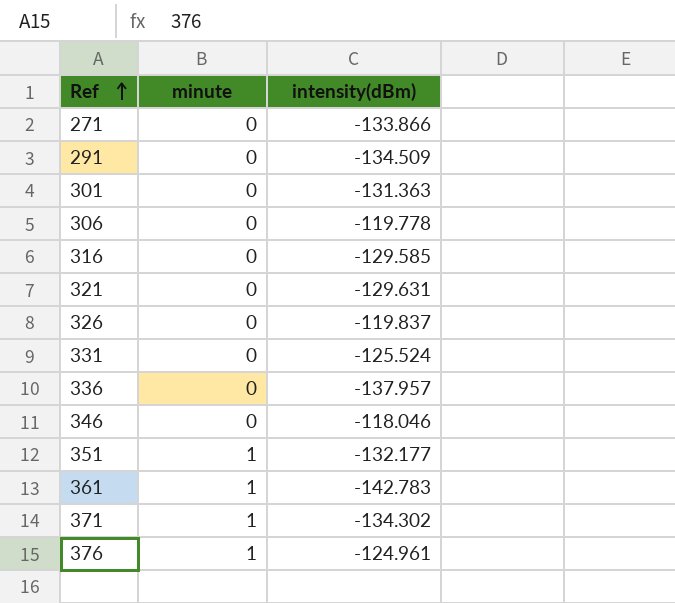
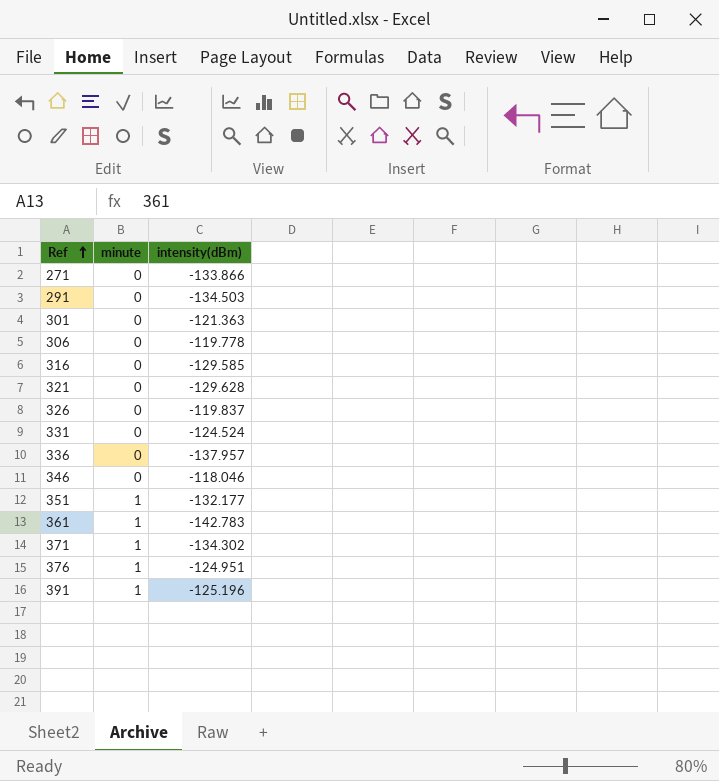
291 | intensity(dBm): -134.509 -> -134.503
301 | intensity(dBm): -131.363 -> -121.363
321 | intensity(dBm): -129.631 -> -129.628
331 | intensity(dBm): -125.524 -> -124.524
376 | intensity(dBm): -124.961 -> -124.951
row 391: none -> 1 | -125.196

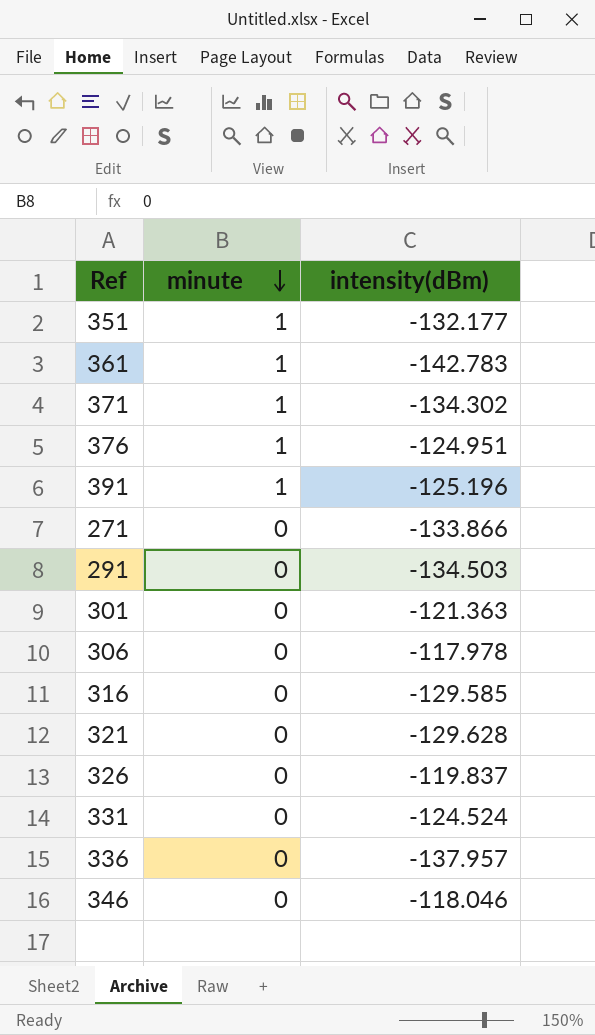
row order: Ref ascending -> minute descending
306 | intensity(dBm): -119.778 -> -117.978

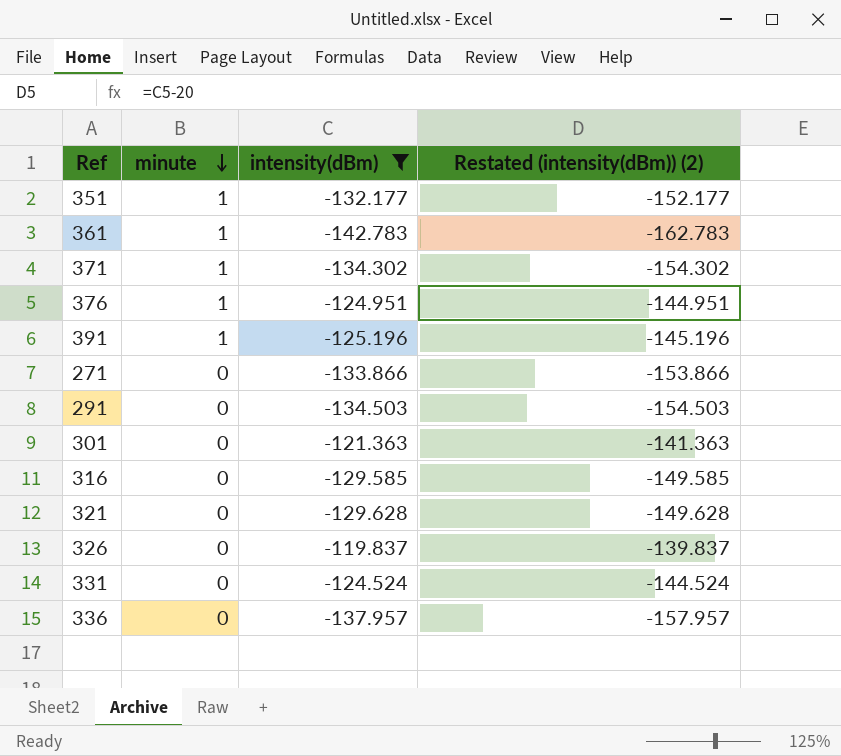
filter: none -> intensity(dBm) <= -119.837
column Restated (intensity(dBm)) (2) | formula: none -> [intensity(dBm)] - 20

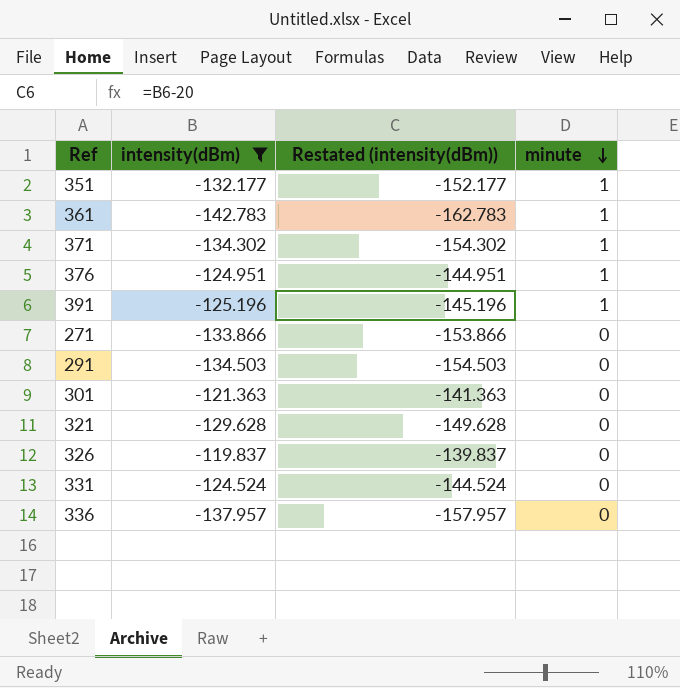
column name: Restated (intensity(dBm)) (2) -> Restated (intensity(dBm))
column minute | position: 2 -> 4
row 316: 0 | -129.585 | -149.585 -> none

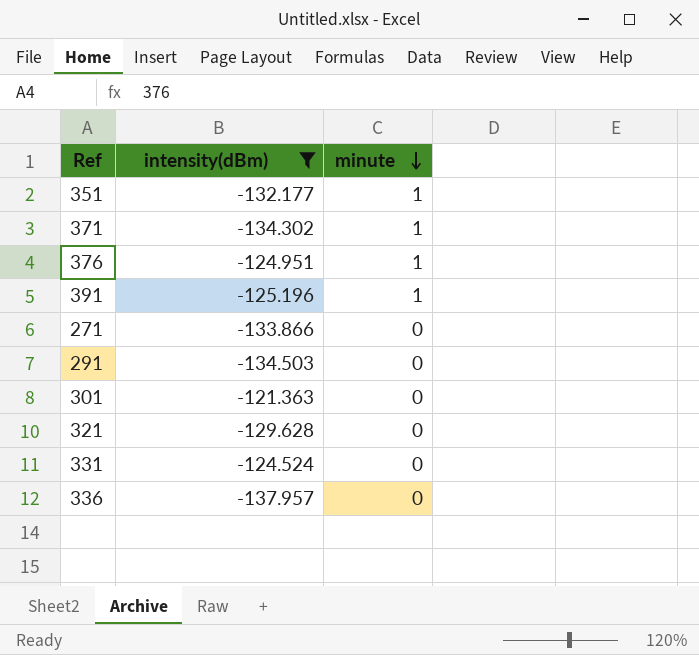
column Restated (intensity(dBm)) | formula: [intensity(dBm)] - 20 -> none
row 361: -142.783 | -162.783 | 1 -> none
row 326: -119.837 | -139.837 | 0 -> none

